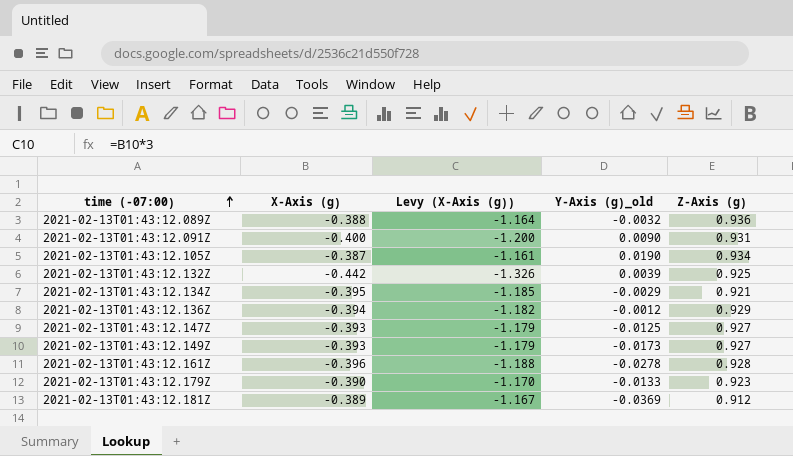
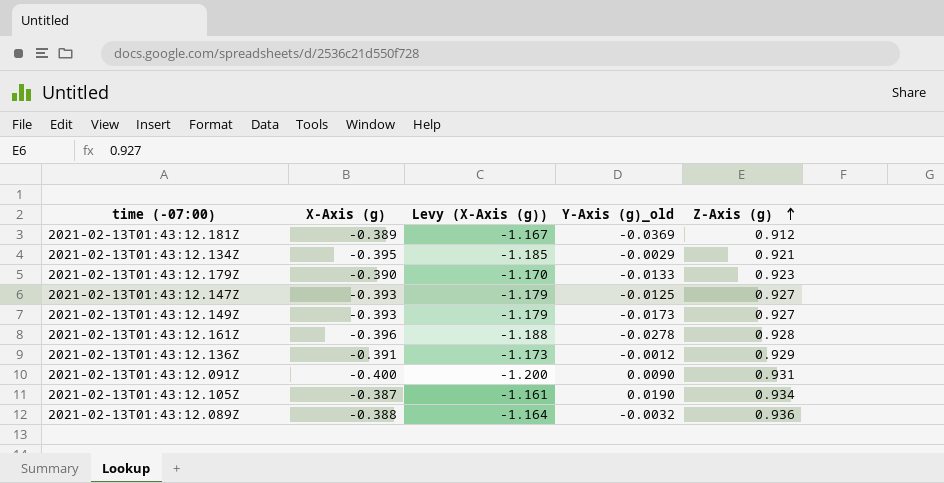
row order: time (-07:00) ascending -> Z-Axis (g) ascending
row 2021-02-13T01:43:12.132Z: -0.442 | -1.326 | 0.0039 | 0.925 -> none
2021-02-13T01:43:12.136Z | X-Axis (g): -0.394 -> -0.391
2021-02-13T01:43:12.136Z | Levy (X-Axis (g)): -1.182 -> -1.173

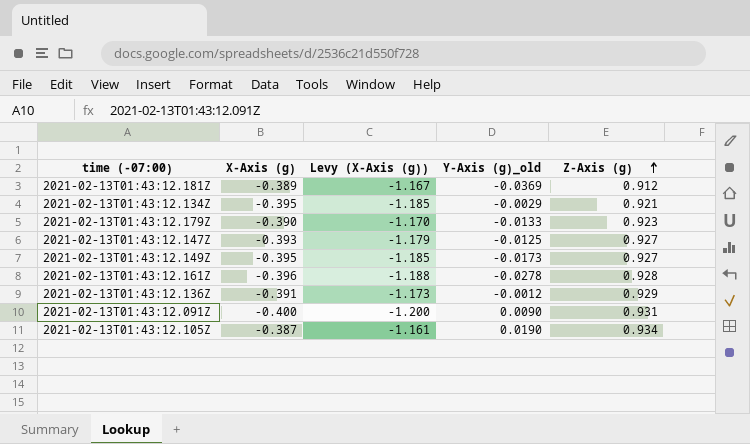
row 2021-02-13T01:43:12.089Z: -0.388 | -1.164 | -0.0032 | 0.936 -> none
2021-02-13T01:43:12.149Z | X-Axis (g): -0.393 -> -0.395
2021-02-13T01:43:12.149Z | Levy (X-Axis (g)): -1.179 -> -1.185

